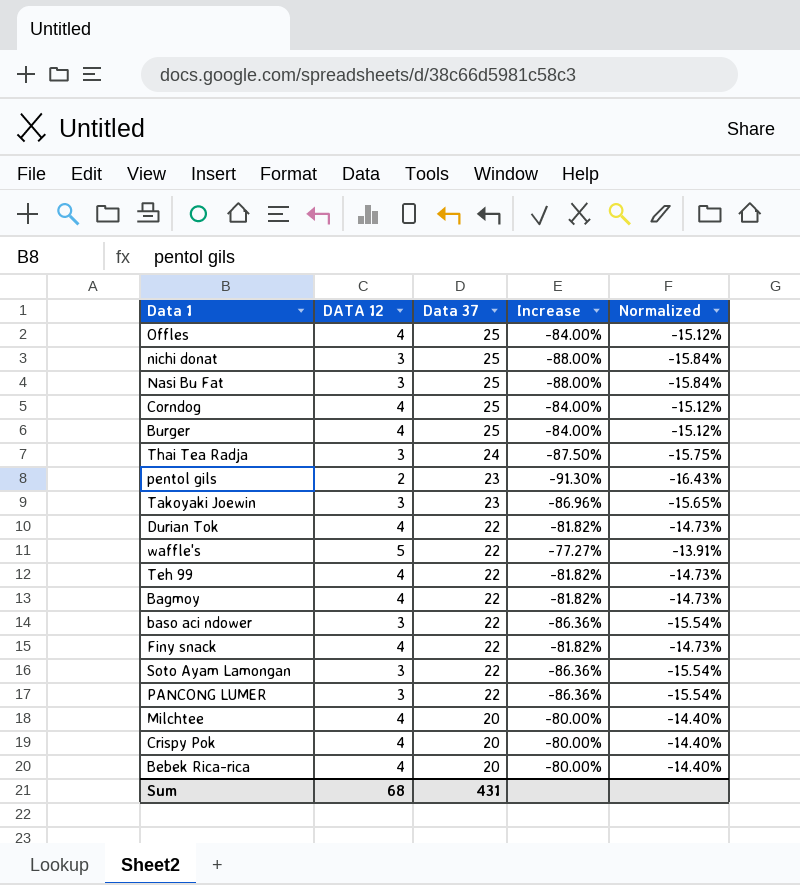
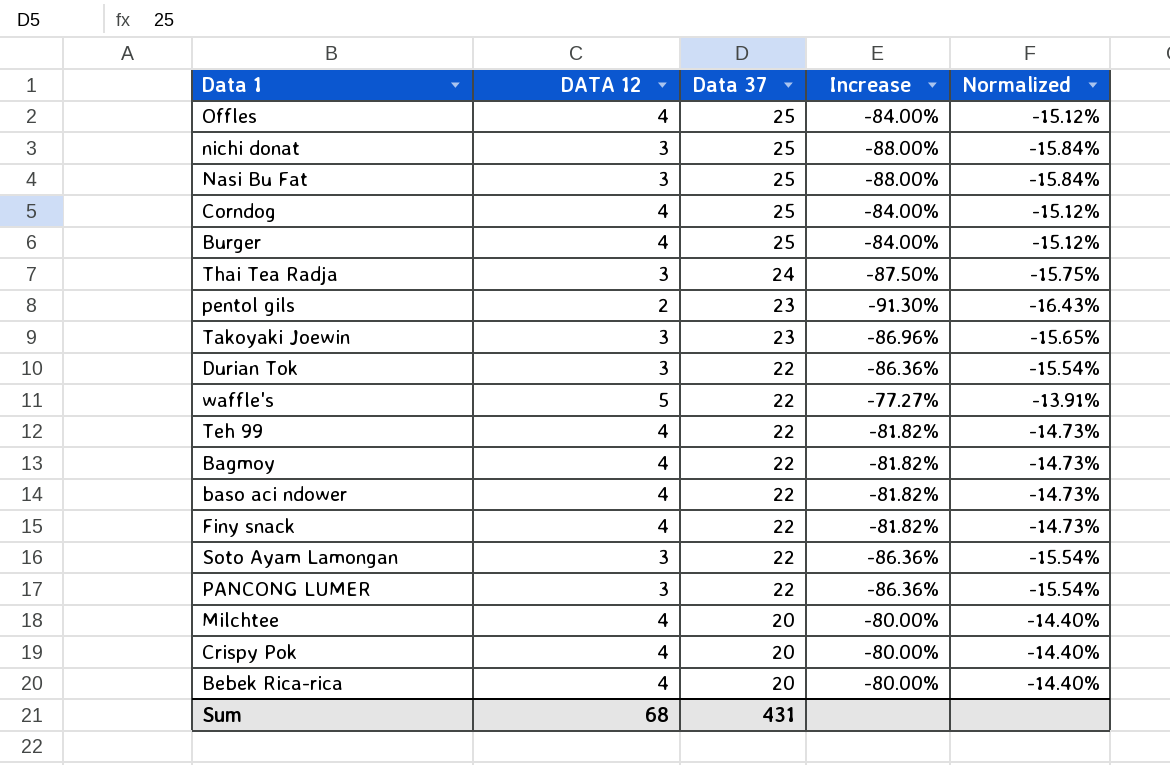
Durian Tok | DATA 12: 4 -> 3
Durian Tok | Increase: -81.82% -> -86.36%
Durian Tok | Normalized: -14.73% -> -15.54%
baso aci ndower | DATA 12: 3 -> 4
baso aci ndower | Increase: -86.36% -> -81.82%
baso aci ndower | Normalized: -15.54% -> -14.73%

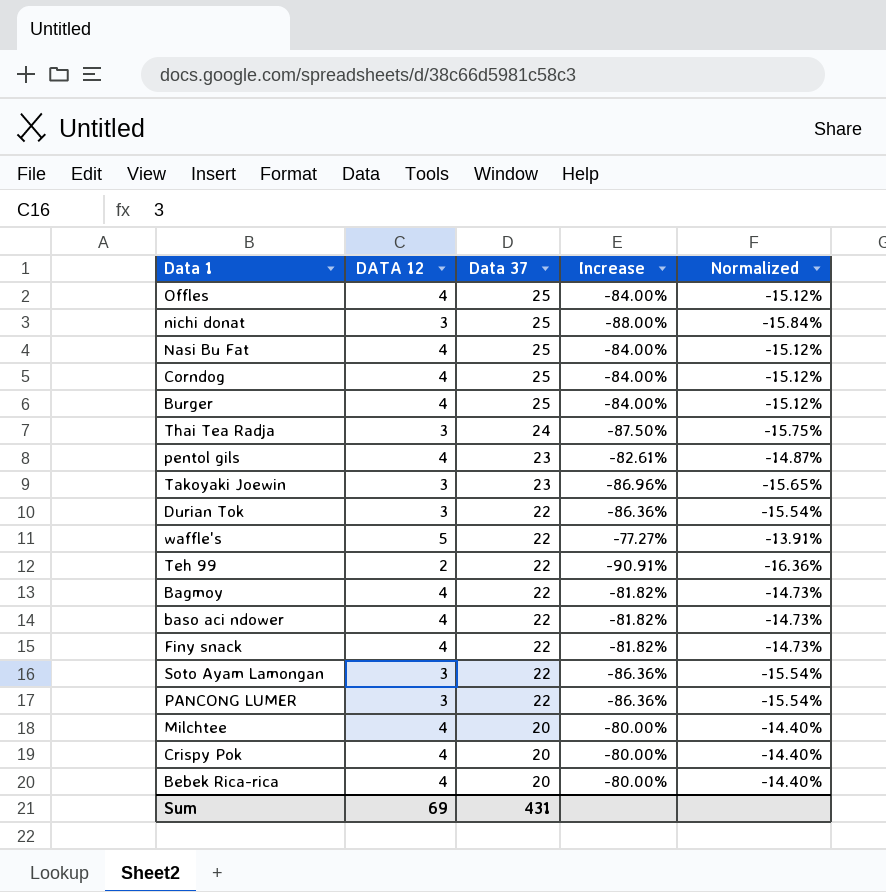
Nasi Bu Fat | DATA 12: 3 -> 4
Nasi Bu Fat | Increase: -88.00% -> -84.00%
Nasi Bu Fat | Normalized: -15.84% -> -15.12%
pentol gils | DATA 12: 2 -> 4
pentol gils | Increase: -91.30% -> -82.61%
pentol gils | Normalized: -16.43% -> -14.87%
Teh 99 | DATA 12: 4 -> 2
Teh 99 | Increase: -81.82% -> -90.91%
Teh 99 | Normalized: -14.73% -> -16.36%
Sum | DATA 12: 68 -> 69

